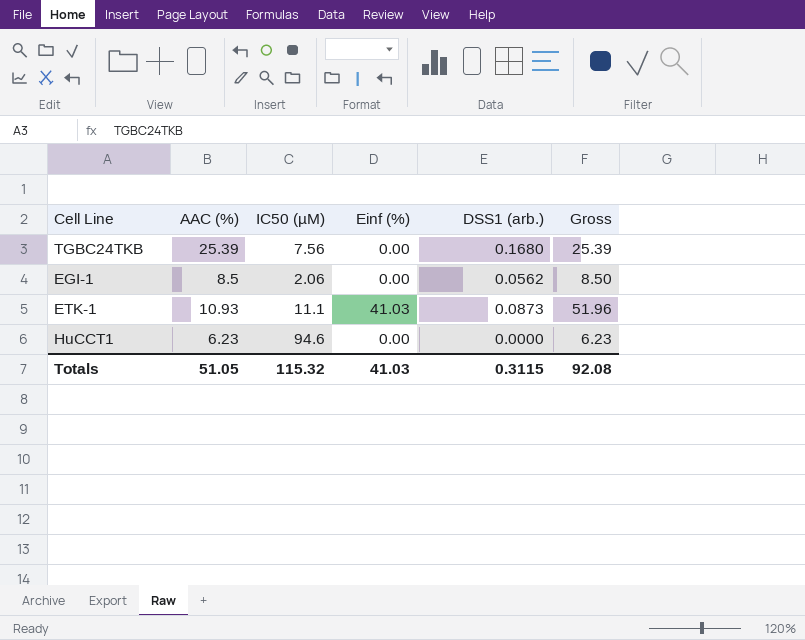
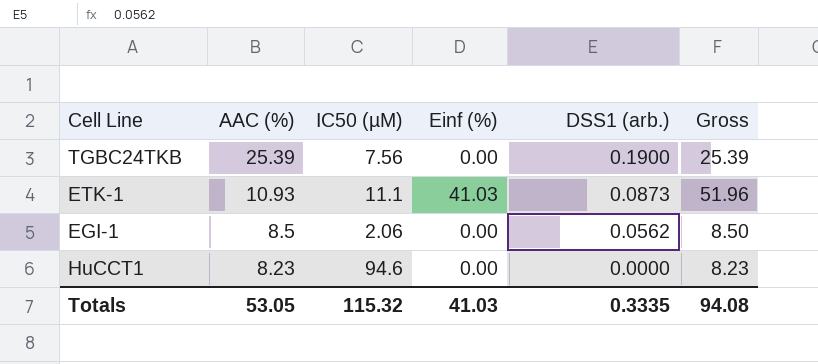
row order: none -> AAC (%) descending
TGBC24TKB | DSS1 (arb.): 0.1680 -> 0.1900
HuCCT1 | AAC (%): 6.23 -> 8.23
HuCCT1 | Gross: 6.23 -> 8.23
Totals | AAC (%): 51.05 -> 53.05
Totals | DSS1 (arb.): 0.3115 -> 0.3335
Totals | Gross: 92.08 -> 94.08

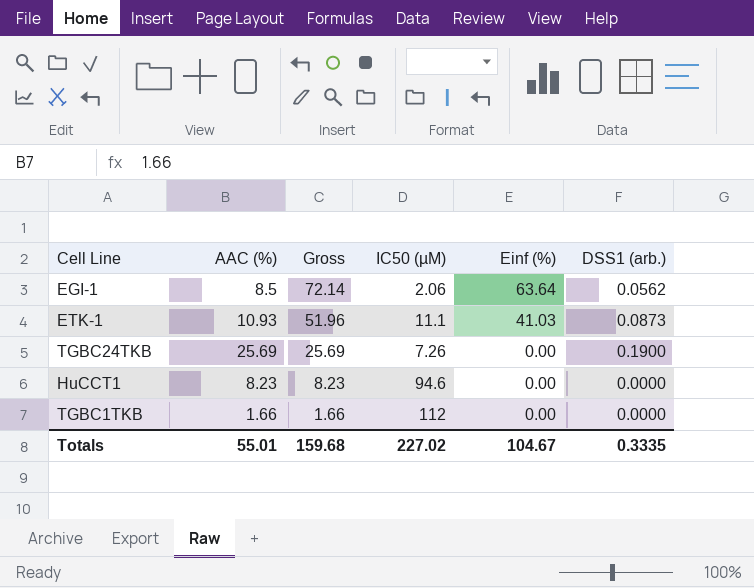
row order: AAC (%) descending -> Gross descending
column Gross | position: 6 -> 3
EGI-1 | Gross: 8.50 -> 72.14
EGI-1 | Einf (%): 0.00 -> 63.64
TGBC24TKB | AAC (%): 25.39 -> 25.69
TGBC24TKB | Gross: 25.39 -> 25.69
TGBC24TKB | IC50 (µM): 7.56 -> 7.26
row TGBC1TKB: none -> 1.66 | 1.66 | 112 | 0.00 | 0.0000
Totals | AAC (%): 53.05 -> 55.01
Totals | Gross: 94.08 -> 159.68
Totals | IC50 (µM): 115.32 -> 227.02
Totals | Einf (%): 41.03 -> 104.67

